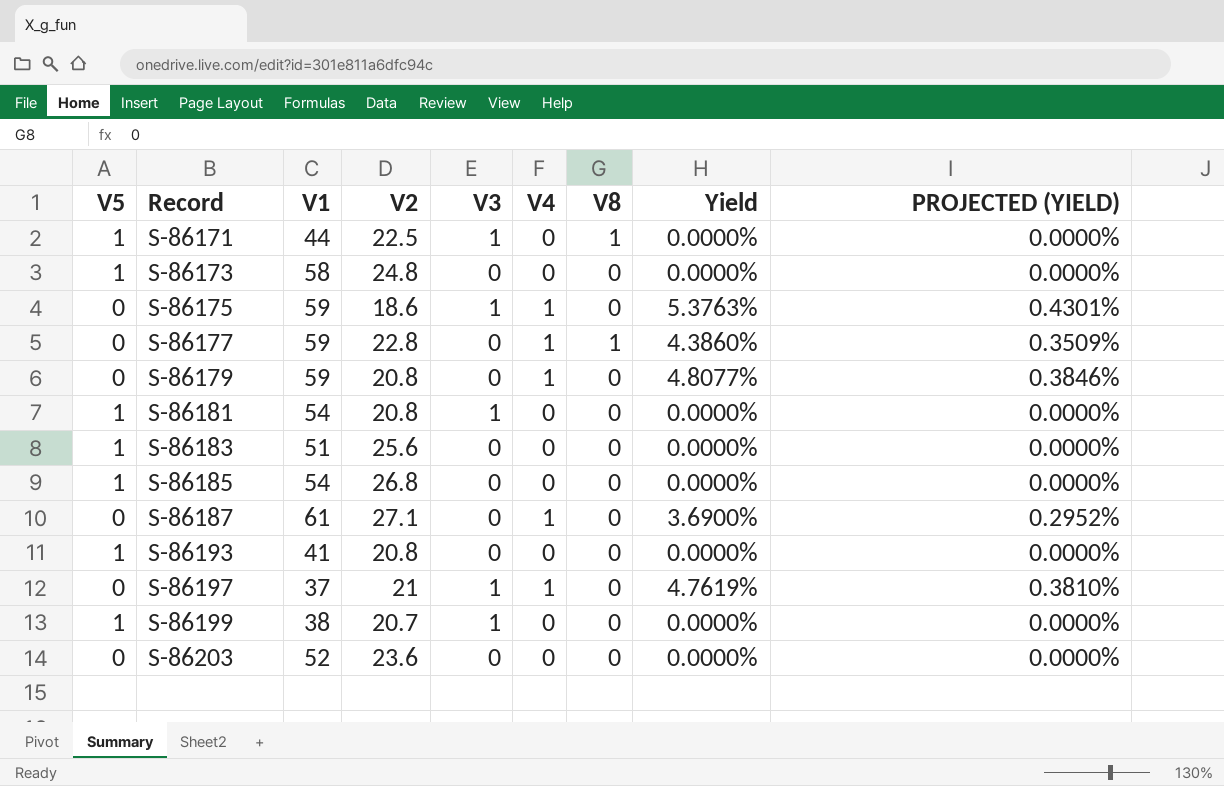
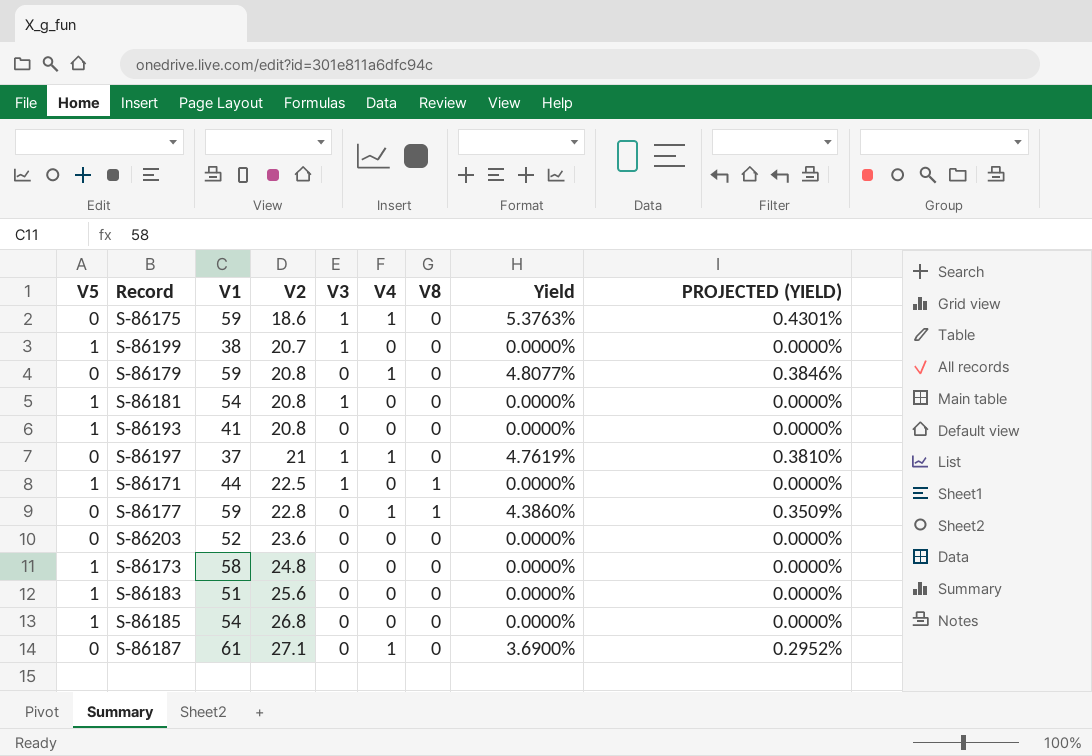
row order: Record ascending -> V2 ascending

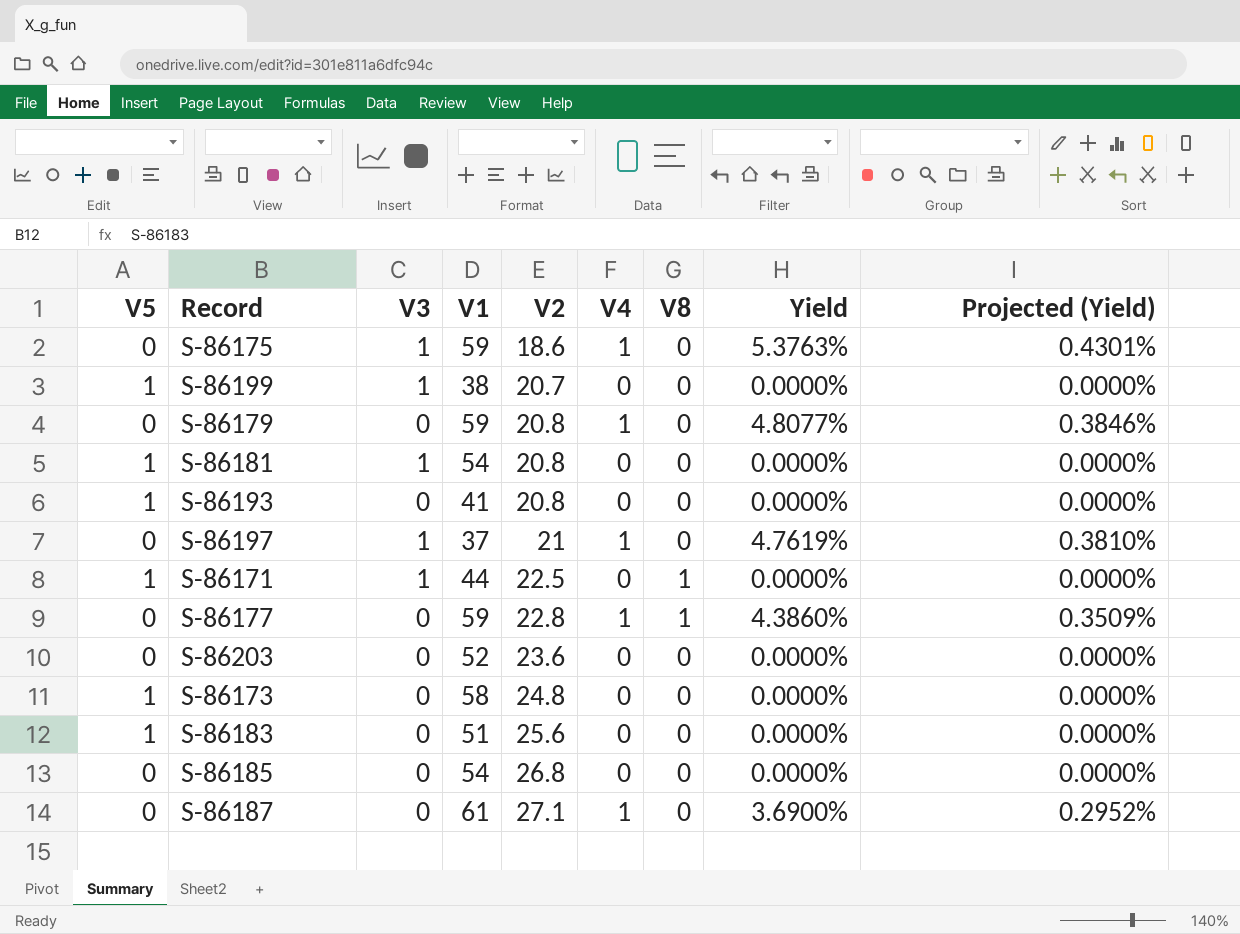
column V3 | position: 5 -> 3
column name: PROJECTED (YIELD) -> Projected (Yield)
S-86185 | V5: 1 -> 0

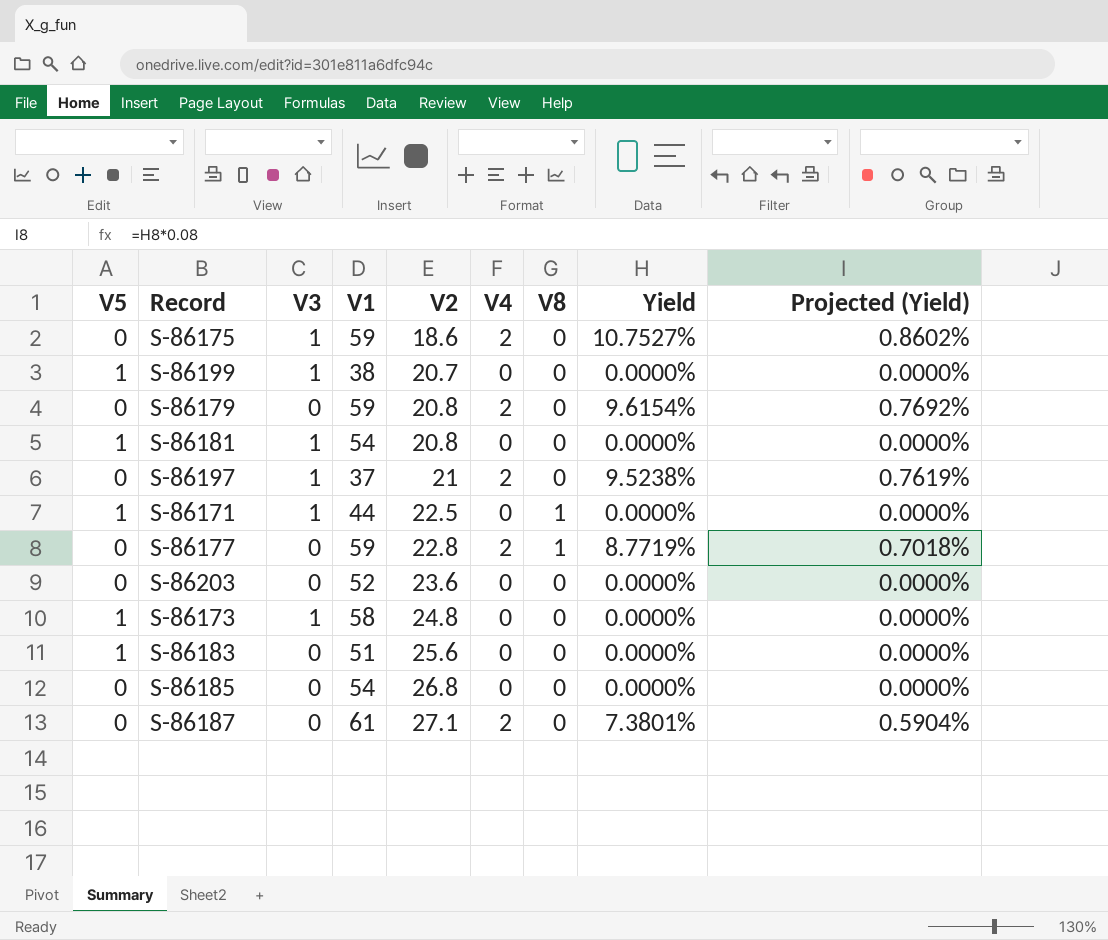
row S-86193: 1 | 0 | 41 | 20.8 | 0 | 0 | 0.0000% | 0.0000% -> none
S-86175 | V4: 1 -> 2
S-86175 | Yield: 5.3763% -> 10.7527%
S-86175 | Projected (Yield): 0.4301% -> 0.8602%
S-86179 | V4: 1 -> 2
S-86179 | Yield: 4.8077% -> 9.6154%
S-86179 | Projected (Yield): 0.3846% -> 0.7692%
S-86197 | V4: 1 -> 2
S-86197 | Yield: 4.7619% -> 9.5238%
S-86197 | Projected (Yield): 0.3810% -> 0.7619%
S-86177 | V4: 1 -> 2
S-86177 | Yield: 4.3860% -> 8.7719%
S-86177 | Projected (Yield): 0.3509% -> 0.7018%
S-86173 | V3: 0 -> 1
S-86187 | V4: 1 -> 2
S-86187 | Yield: 3.6900% -> 7.3801%
S-86187 | Projected (Yield): 0.2952% -> 0.5904%

